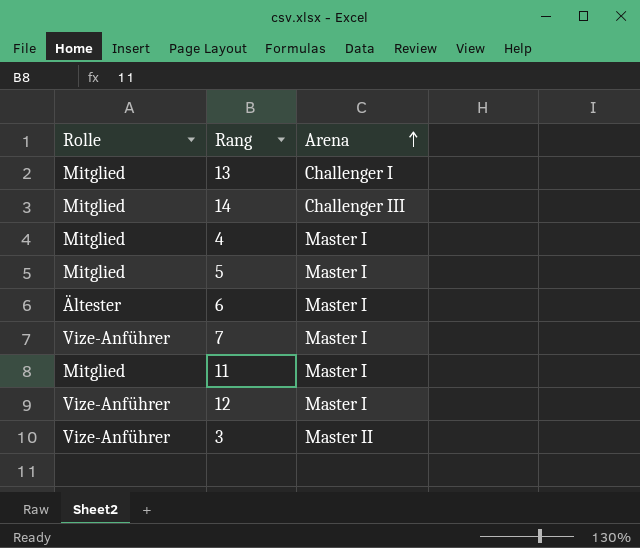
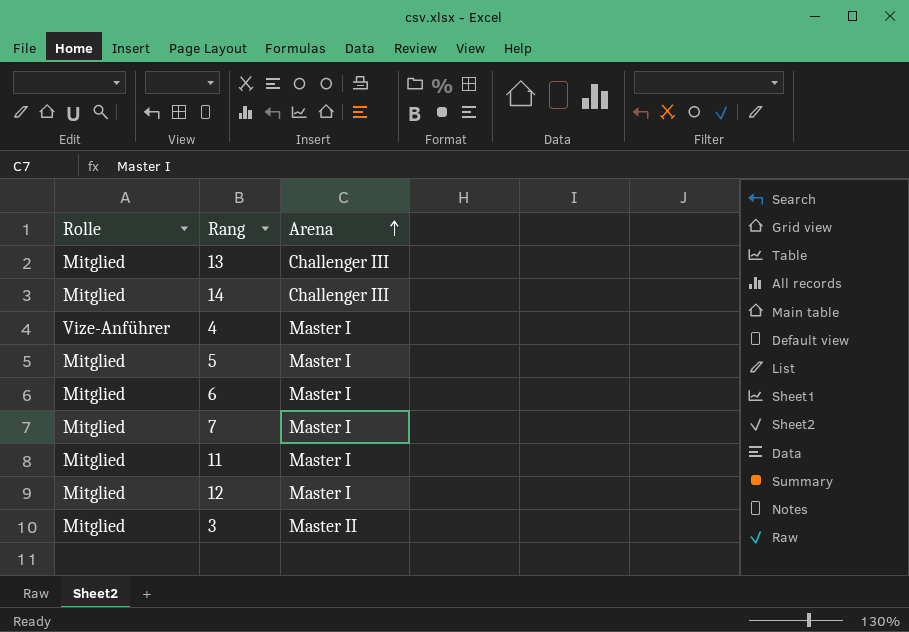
13 | Arena: Challenger I -> Challenger III
4 | Rolle: Mitglied -> Vize-Anführer
6 | Rolle: Ältester -> Mitglied
7 | Rolle: Vize-Anführer -> Mitglied
12 | Rolle: Vize-Anführer -> Mitglied
3 | Rolle: Vize-Anführer -> Mitglied

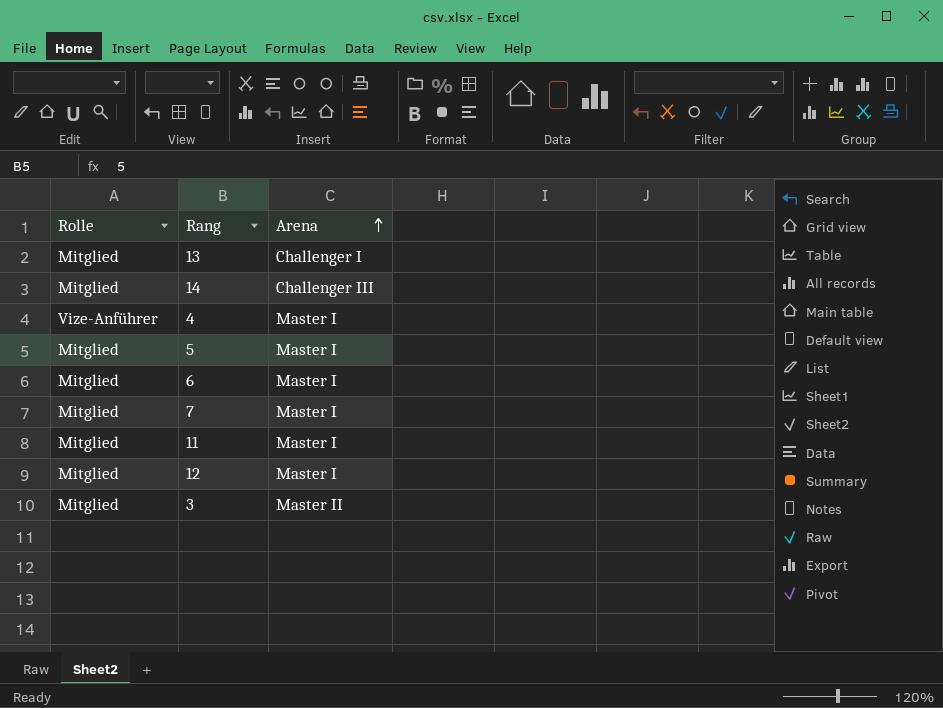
13 | Arena: Challenger III -> Challenger I

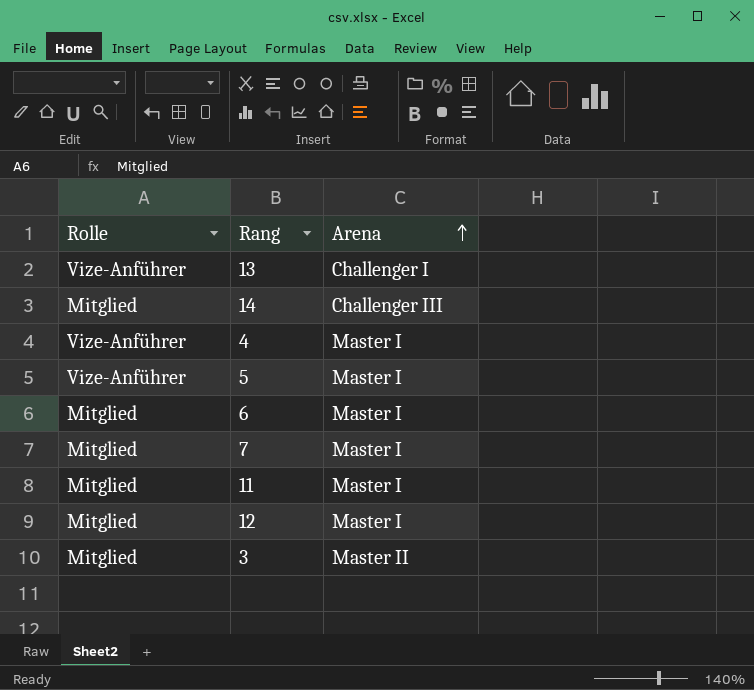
13 | Rolle: Mitglied -> Vize-Anführer
5 | Rolle: Mitglied -> Vize-Anführer

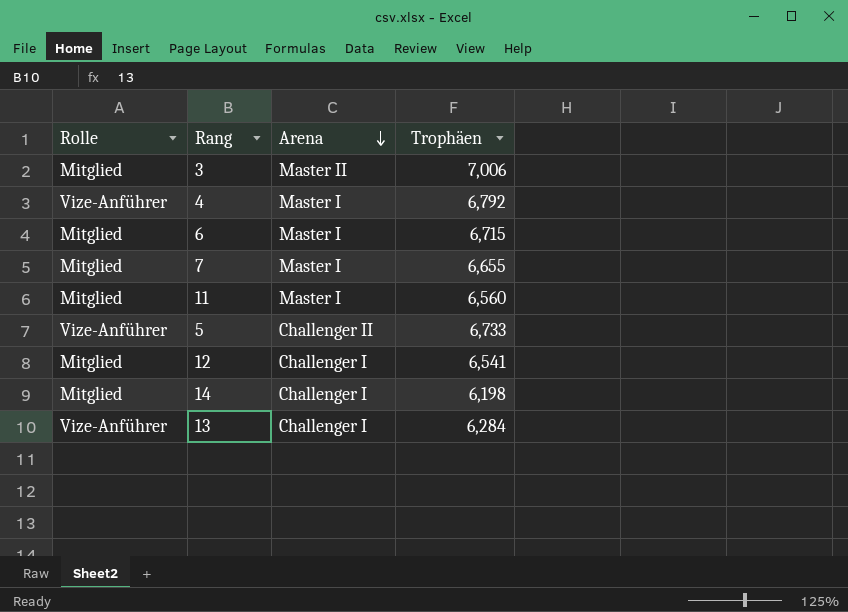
row order: Arena ascending -> Arena descending
column Trophäen | position: none -> 4
5 | Arena: Master I -> Challenger II
12 | Arena: Master I -> Challenger I
14 | Arena: Challenger III -> Challenger I

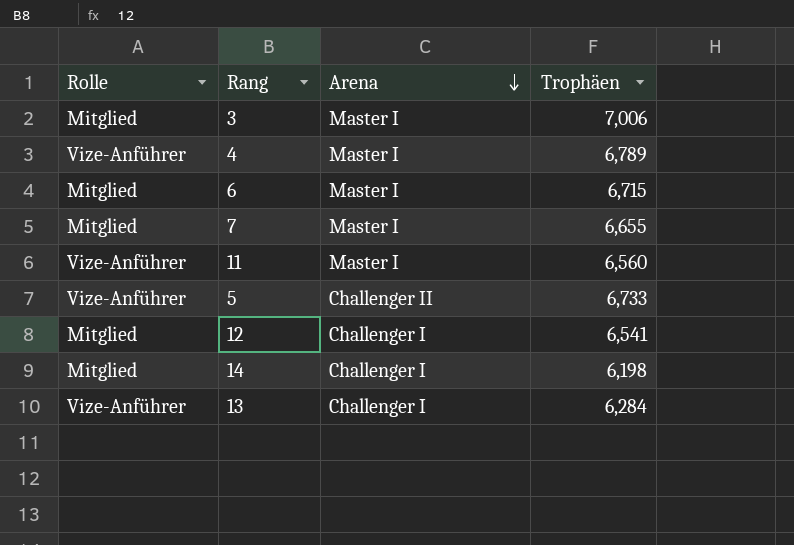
3 | Arena: Master II -> Master I
4 | Trophäen: 6,792 -> 6,789
11 | Rolle: Mitglied -> Vize-Anführer

